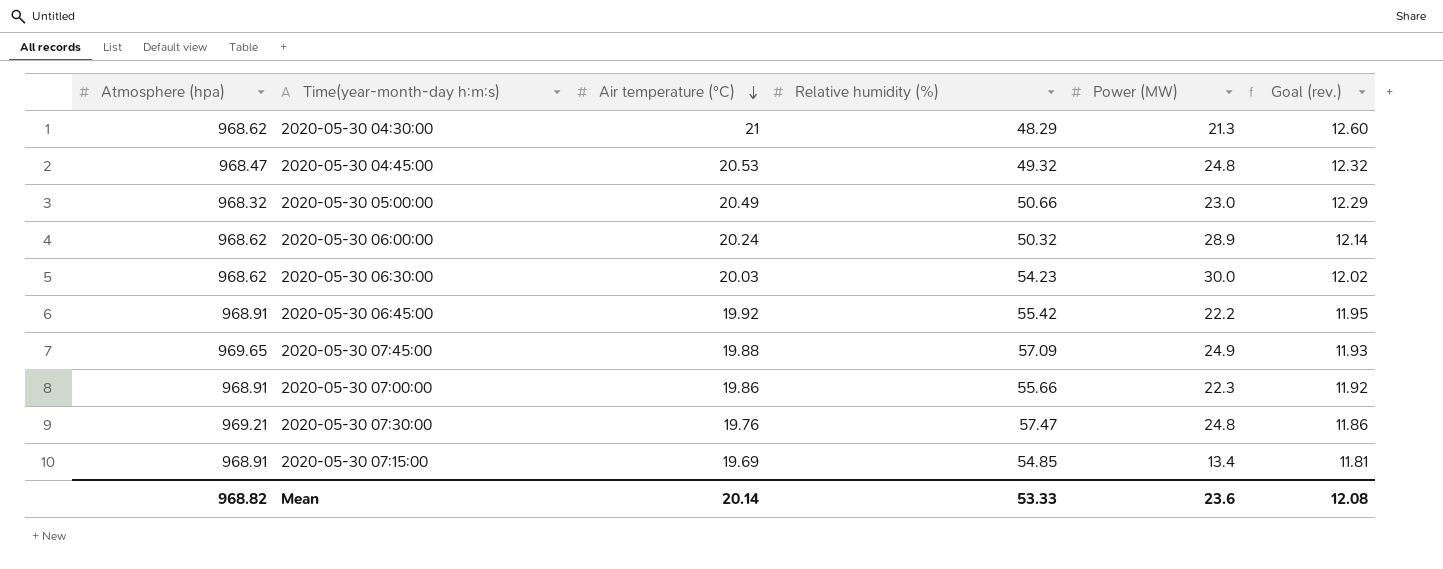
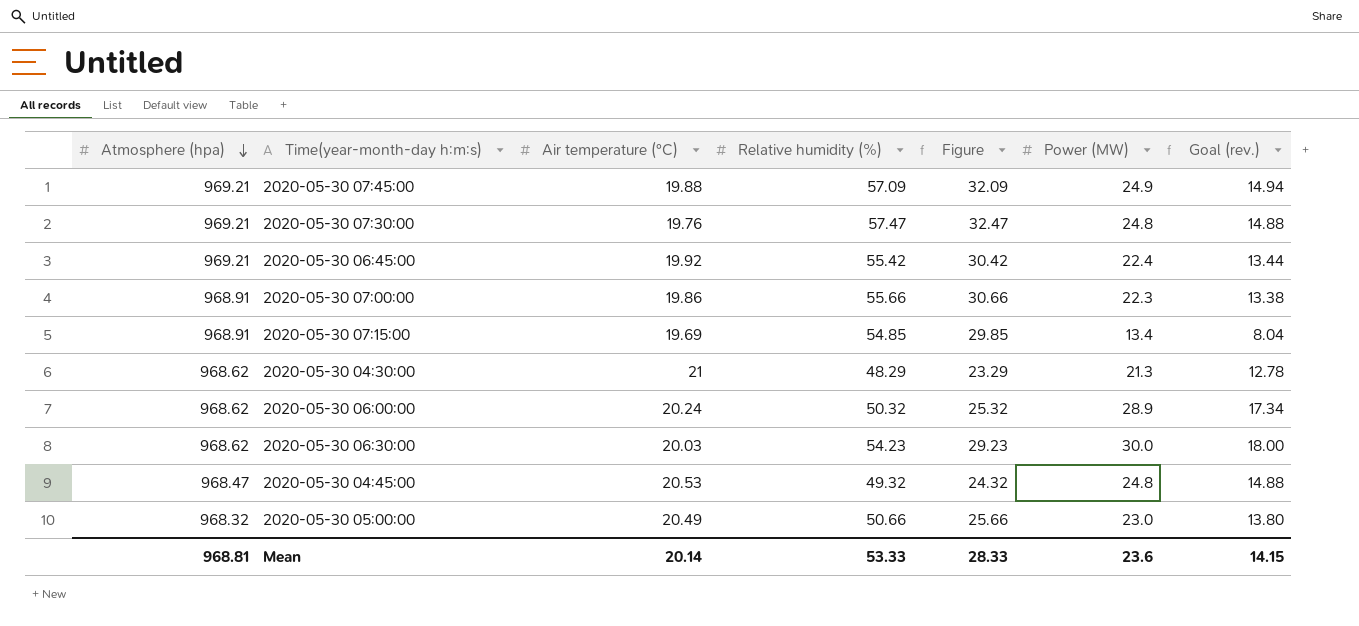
row order: Air temperature (°C) descending -> Atmosphere (hpa) descending
column Figure | formula: none -> [Relative humidity (%)] - 25
column Goal (rev.) | formula: [Air temperature (°C)] * 0.6 -> [Power (MW)] * 0.6
2020-05-30 07:45:00 | Atmosphere (hpa): 969.65 -> 969.21
2020-05-30 06:45:00 | Atmosphere (hpa): 968.91 -> 969.21
2020-05-30 06:45:00 | Power (MW): 22.2 -> 22.4
Mean | Atmosphere (hpa): 968.82 -> 968.81
Mean | Goal (rev.): 12.08 -> 14.15

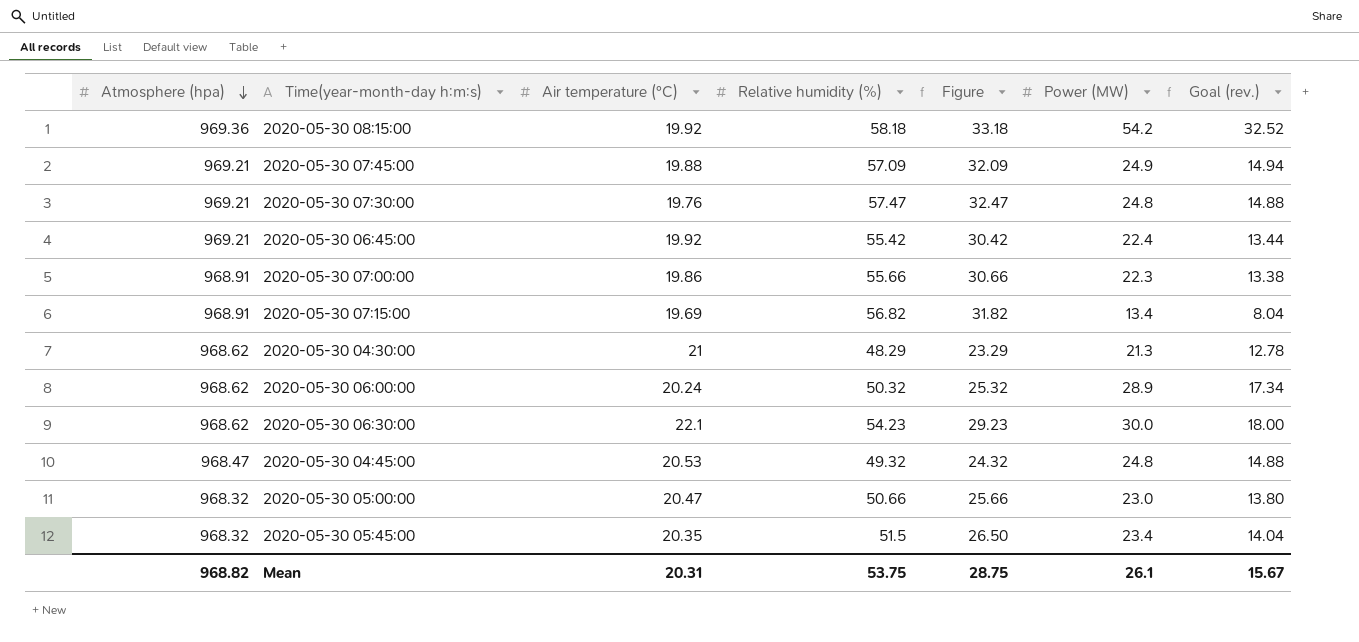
row 2020-05-30 08:15:00: none -> 969.36 | 19.92 | 58.18 | 33.18 | 54.2 | 32.52
2020-05-30 07:15:00 | Relative humidity (%): 54.85 -> 56.82
2020-05-30 07:15:00 | Figure: 29.85 -> 31.82
2020-05-30 06:30:00 | Air temperature (°C): 20.03 -> 22.1
2020-05-30 05:00:00 | Air temperature (°C): 20.49 -> 20.47
row 2020-05-30 05:45:00: none -> 968.32 | 20.35 | 51.5 | 26.50 | 23.4 | 14.04
Mean | Atmosphere (hpa): 968.81 -> 968.82
Mean | Air temperature (°C): 20.14 -> 20.31
Mean | Relative humidity (%): 53.33 -> 53.75
Mean | Figure: 28.33 -> 28.75
Mean | Power (MW): 23.6 -> 26.1
Mean | Goal (rev.): 14.15 -> 15.67

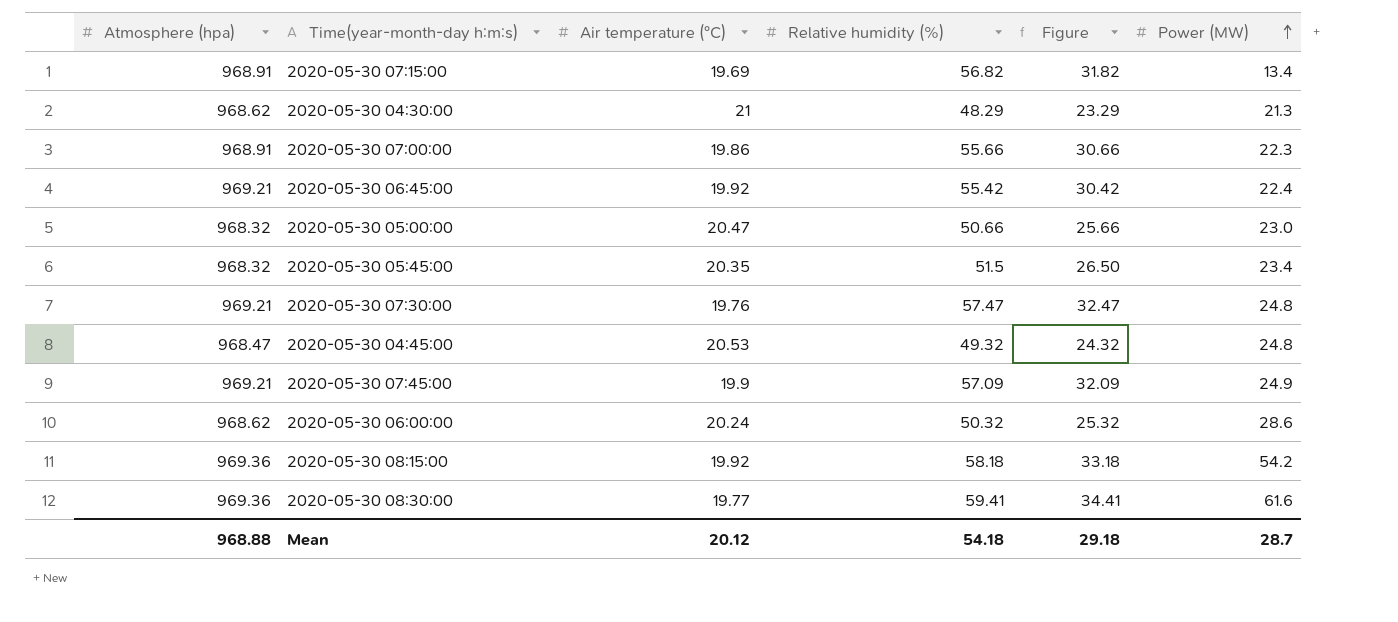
row order: Atmosphere (hpa) descending -> Power (MW) ascending
column Goal (rev.) | formula: [Power (MW)] * 0.6 -> none
row 2020-05-30 06:30:00: 968.62 | 22.1 | 54.23 | 29.23 | 30.0 | 18.00 -> none
2020-05-30 07:45:00 | Air temperature (°C): 19.88 -> 19.9
2020-05-30 06:00:00 | Power (MW): 28.9 -> 28.6
row 2020-05-30 08:30:00: none -> 969.36 | 19.77 | 59.41 | 34.41 | 61.6
Mean | Atmosphere (hpa): 968.82 -> 968.88
Mean | Air temperature (°C): 20.31 -> 20.12
Mean | Relative humidity (%): 53.75 -> 54.18
Mean | Figure: 28.75 -> 29.18
Mean | Power (MW): 26.1 -> 28.7

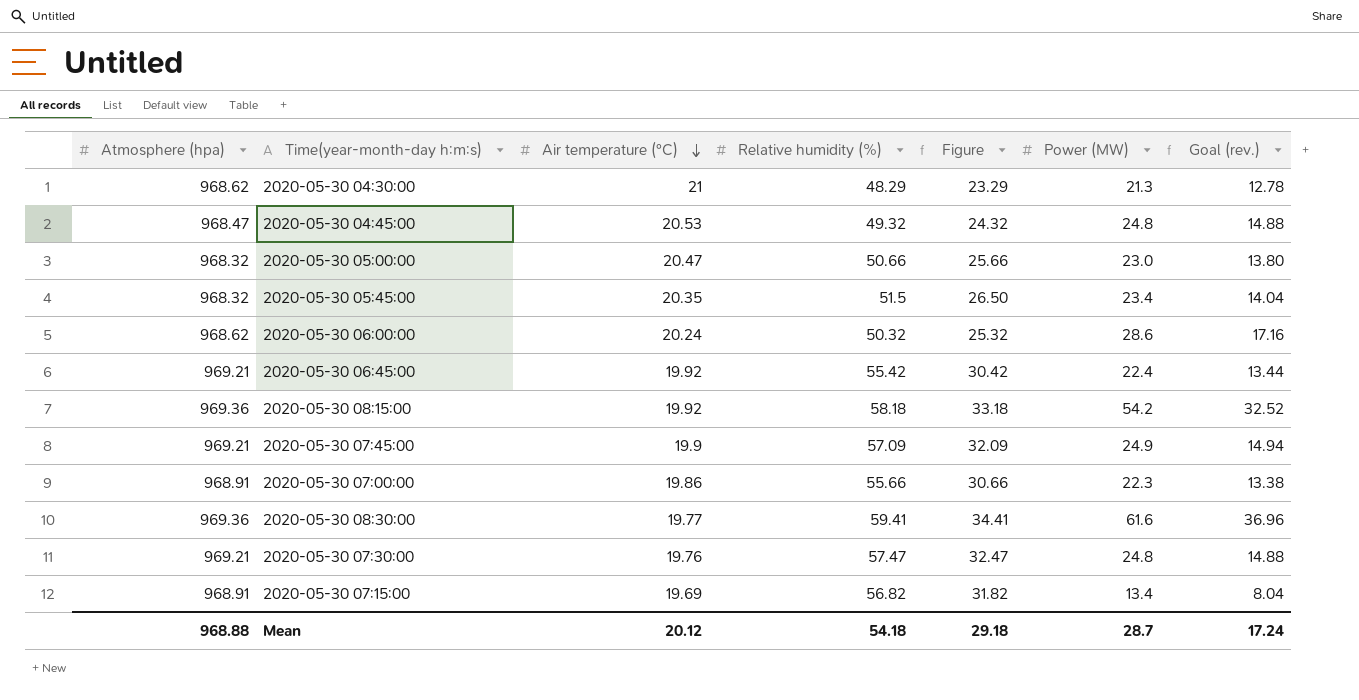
row order: Power (MW) ascending -> Air temperature (°C) descending
column Goal (rev.) | formula: none -> [Power (MW)] * 0.6

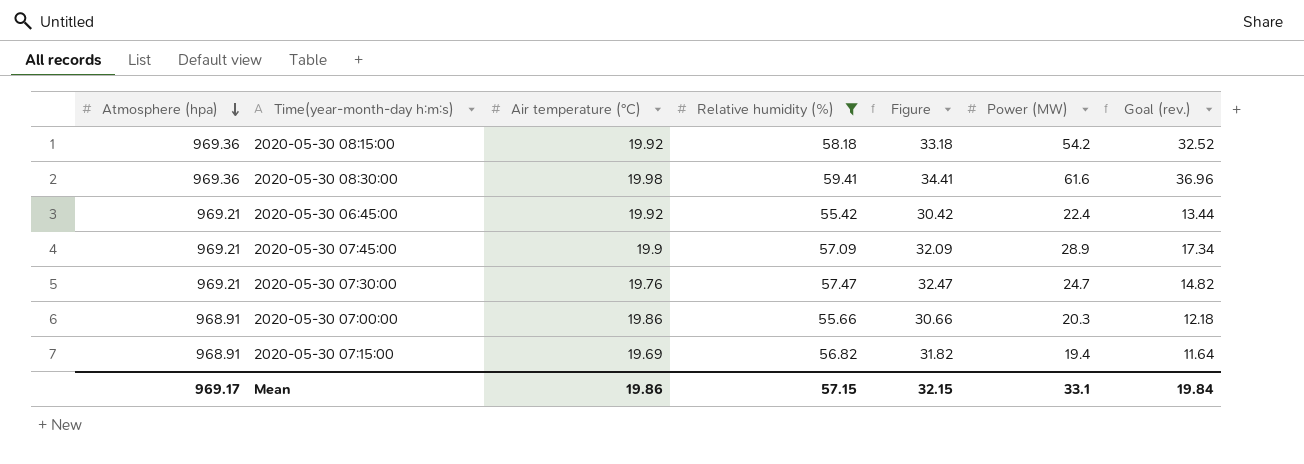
filter: none -> Relative humidity (%) >= 55.42
row order: Air temperature (°C) descending -> Atmosphere (hpa) descending
2020-05-30 08:30:00 | Air temperature (°C): 19.77 -> 19.98
2020-05-30 07:45:00 | Power (MW): 24.9 -> 28.9
2020-05-30 07:45:00 | Goal (rev.): 14.94 -> 17.34
2020-05-30 07:30:00 | Power (MW): 24.8 -> 24.7
2020-05-30 07:30:00 | Goal (rev.): 14.88 -> 14.82
2020-05-30 07:00:00 | Power (MW): 22.3 -> 20.3
2020-05-30 07:00:00 | Goal (rev.): 13.38 -> 12.18
2020-05-30 07:15:00 | Power (MW): 13.4 -> 19.4
2020-05-30 07:15:00 | Goal (rev.): 8.04 -> 11.64
Mean | Atmosphere (hpa): 968.88 -> 969.17
Mean | Air temperature (°C): 20.12 -> 19.86
Mean | Relative humidity (%): 54.18 -> 57.15
Mean | Figure: 29.18 -> 32.15
Mean | Power (MW): 28.7 -> 33.1
Mean | Goal (rev.): 17.24 -> 19.84

